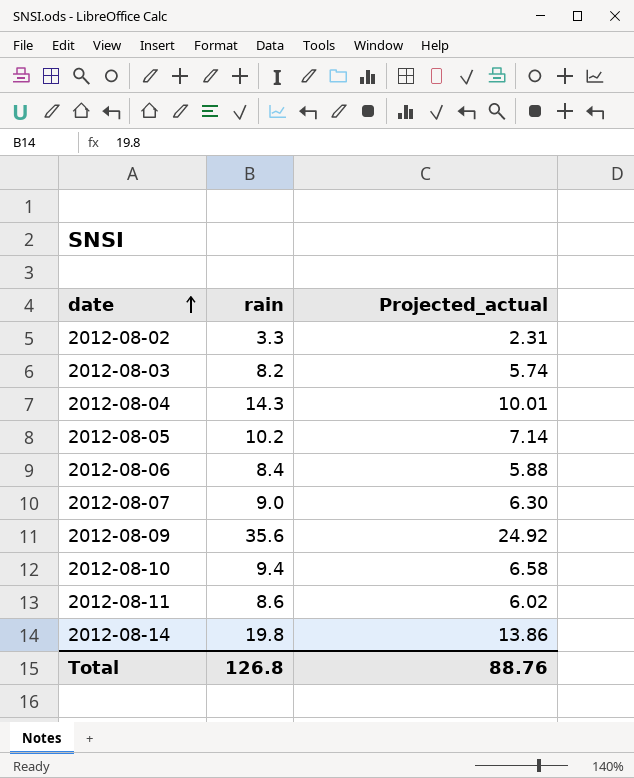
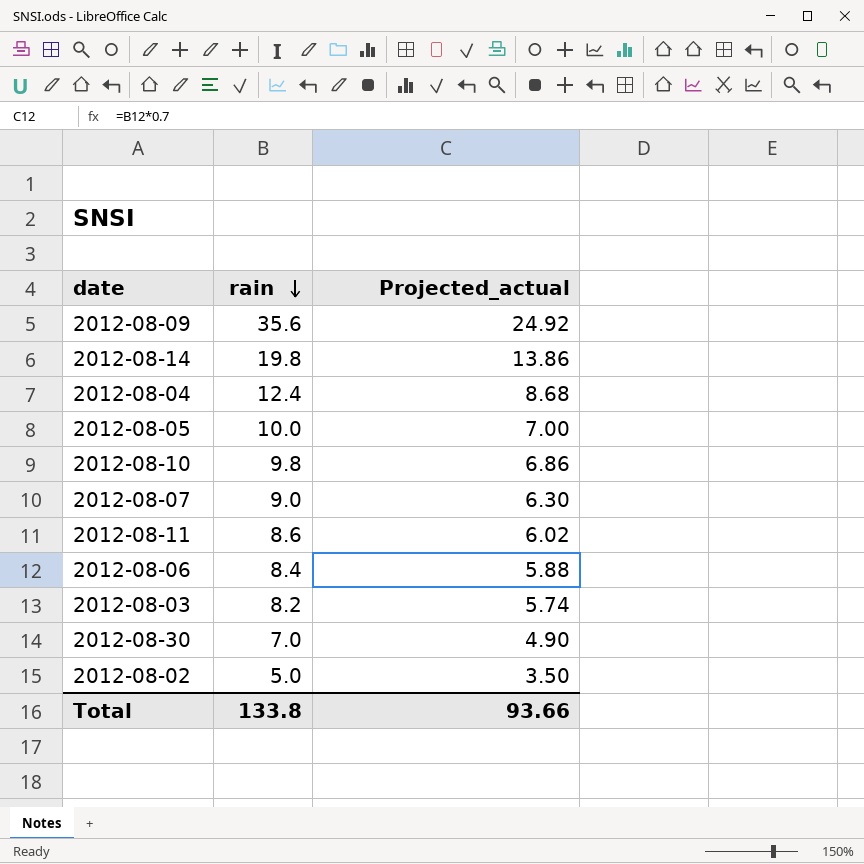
row order: date ascending -> rain descending
2012-08-04 | rain: 14.3 -> 12.4
2012-08-04 | Projected_actual: 10.01 -> 8.68
2012-08-05 | rain: 10.2 -> 10.0
2012-08-05 | Projected_actual: 7.14 -> 7.00
2012-08-10 | rain: 9.4 -> 9.8
2012-08-10 | Projected_actual: 6.58 -> 6.86
row 2012-08-30: none -> 7.0 | 4.90
2012-08-02 | rain: 3.3 -> 5.0
2012-08-02 | Projected_actual: 2.31 -> 3.50
Total | rain: 126.8 -> 133.8
Total | Projected_actual: 88.76 -> 93.66

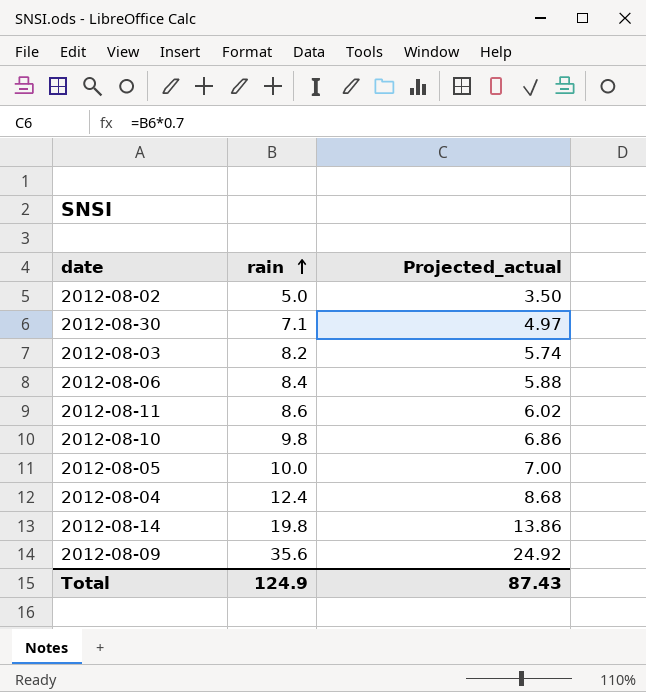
row order: rain descending -> rain ascending
row 2012-08-07: 9.0 | 6.30 -> none
2012-08-30 | rain: 7.0 -> 7.1
2012-08-30 | Projected_actual: 4.90 -> 4.97
Total | rain: 133.8 -> 124.9
Total | Projected_actual: 93.66 -> 87.43

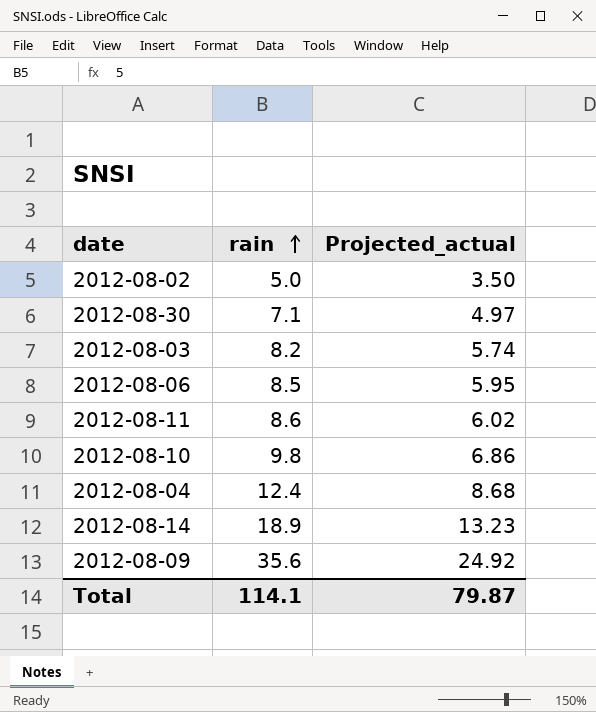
row 2012-08-05: 10.0 | 7.00 -> none
2012-08-06 | rain: 8.4 -> 8.5
2012-08-06 | Projected_actual: 5.88 -> 5.95
2012-08-14 | rain: 19.8 -> 18.9
2012-08-14 | Projected_actual: 13.86 -> 13.23
Total | rain: 124.9 -> 114.1
Total | Projected_actual: 87.43 -> 79.87

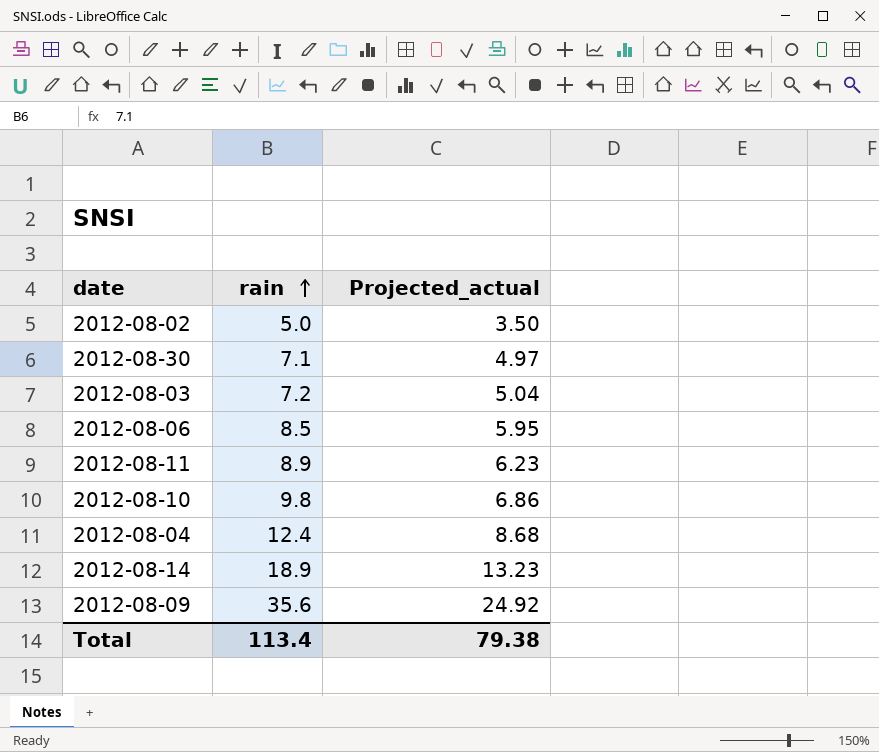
2012-08-03 | rain: 8.2 -> 7.2
2012-08-03 | Projected_actual: 5.74 -> 5.04
2012-08-11 | rain: 8.6 -> 8.9
2012-08-11 | Projected_actual: 6.02 -> 6.23
Total | rain: 114.1 -> 113.4
Total | Projected_actual: 79.87 -> 79.38

